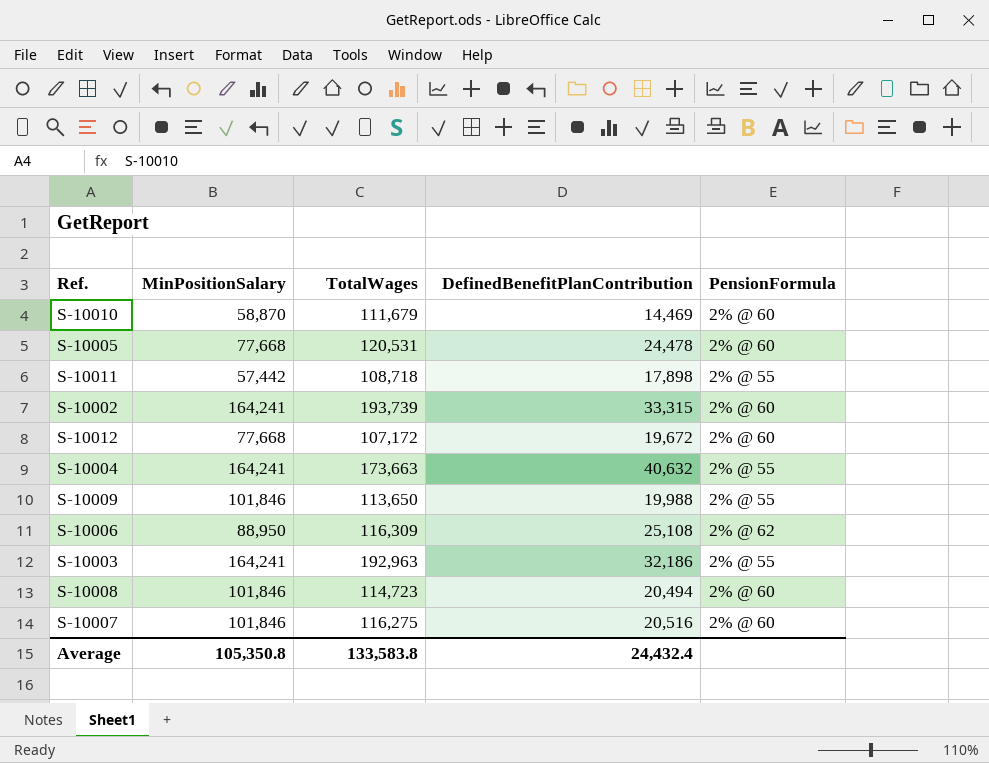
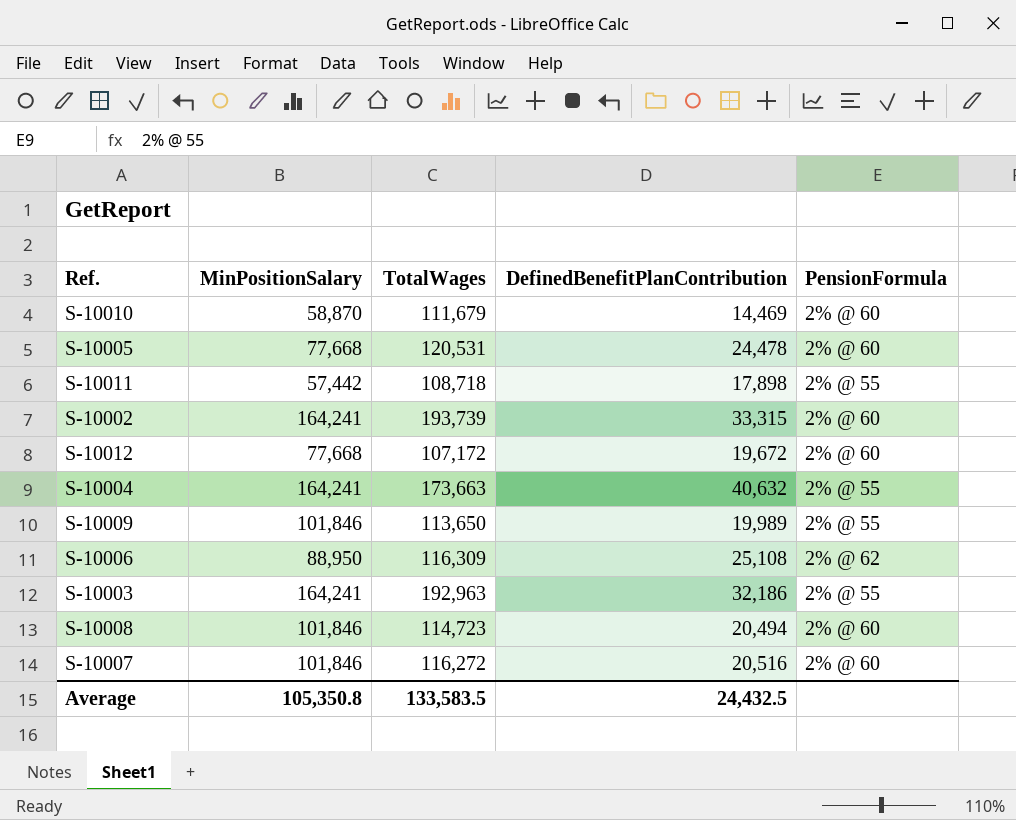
S-10009 | DefinedBenefitPlanContribution: 19,988 -> 19,989
S-10007 | TotalWages: 116,275 -> 116,272
Average | TotalWages: 133,583.8 -> 133,583.5
Average | DefinedBenefitPlanContribution: 24,432.4 -> 24,432.5

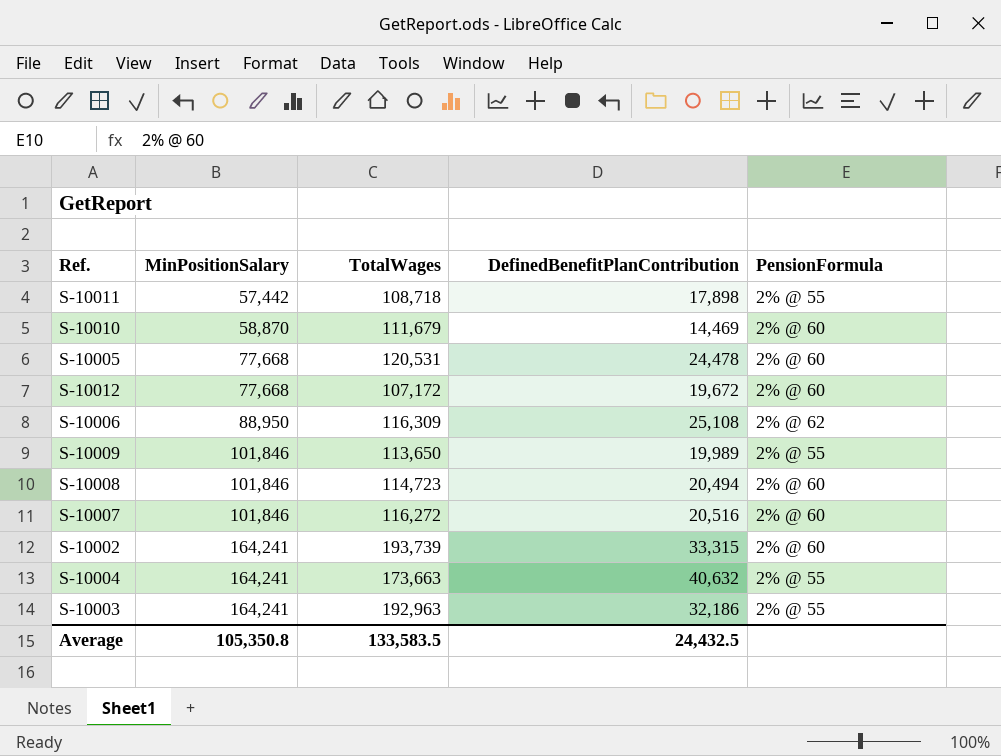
row order: none -> MinPositionSalary ascending

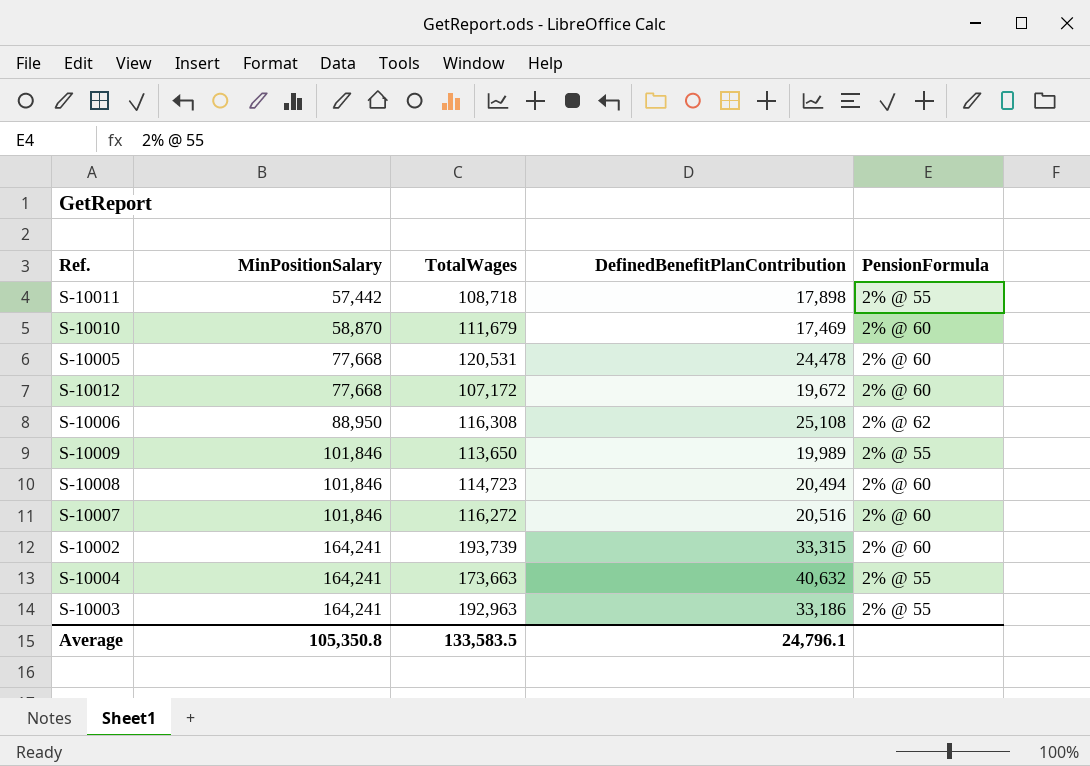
S-10010 | DefinedBenefitPlanContribution: 14,469 -> 17,469
S-10006 | TotalWages: 116,309 -> 116,308
S-10003 | DefinedBenefitPlanContribution: 32,186 -> 33,186
Average | DefinedBenefitPlanContribution: 24,432.5 -> 24,796.1

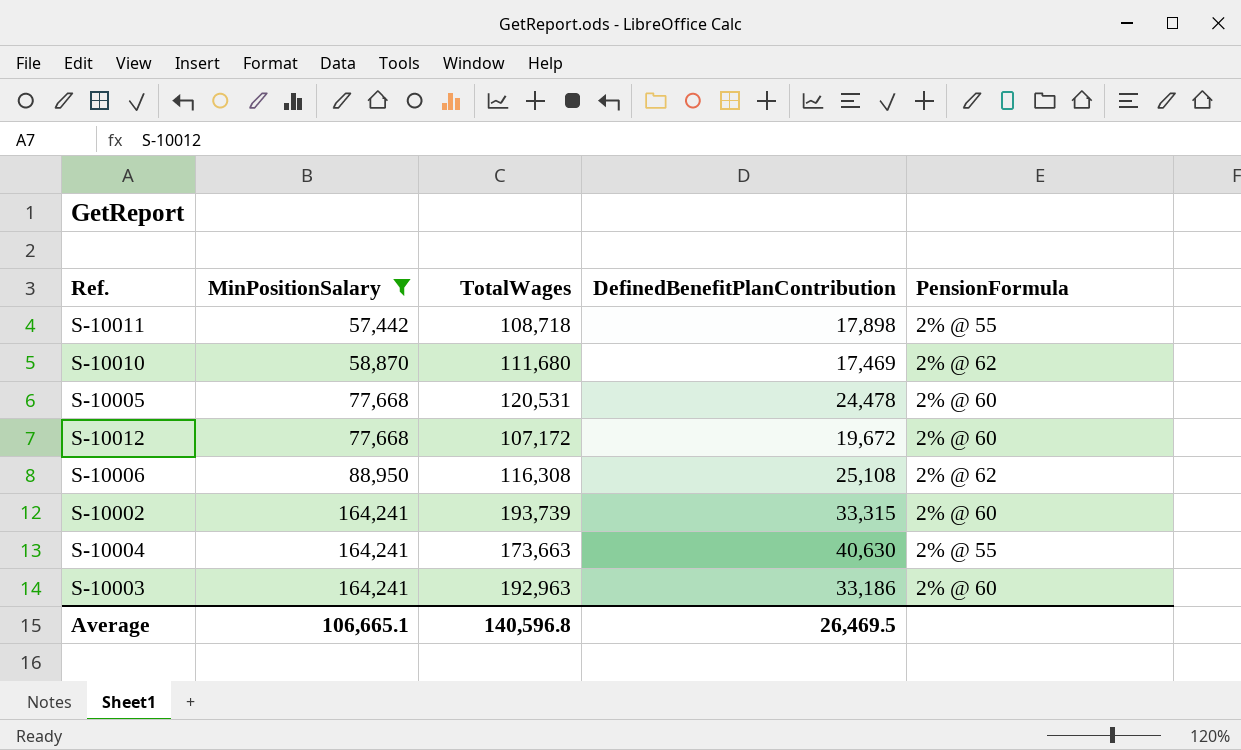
filter: none -> MinPositionSalary != 101,846
S-10010 | TotalWages: 111,679 -> 111,680
S-10010 | PensionFormula: 2% @ 60 -> 2% @ 62
S-10004 | DefinedBenefitPlanContribution: 40,632 -> 40,630
S-10003 | PensionFormula: 2% @ 55 -> 2% @ 60
Average | MinPositionSalary: 105,350.8 -> 106,665.1
Average | TotalWages: 133,583.5 -> 140,596.8
Average | DefinedBenefitPlanContribution: 24,796.1 -> 26,469.5

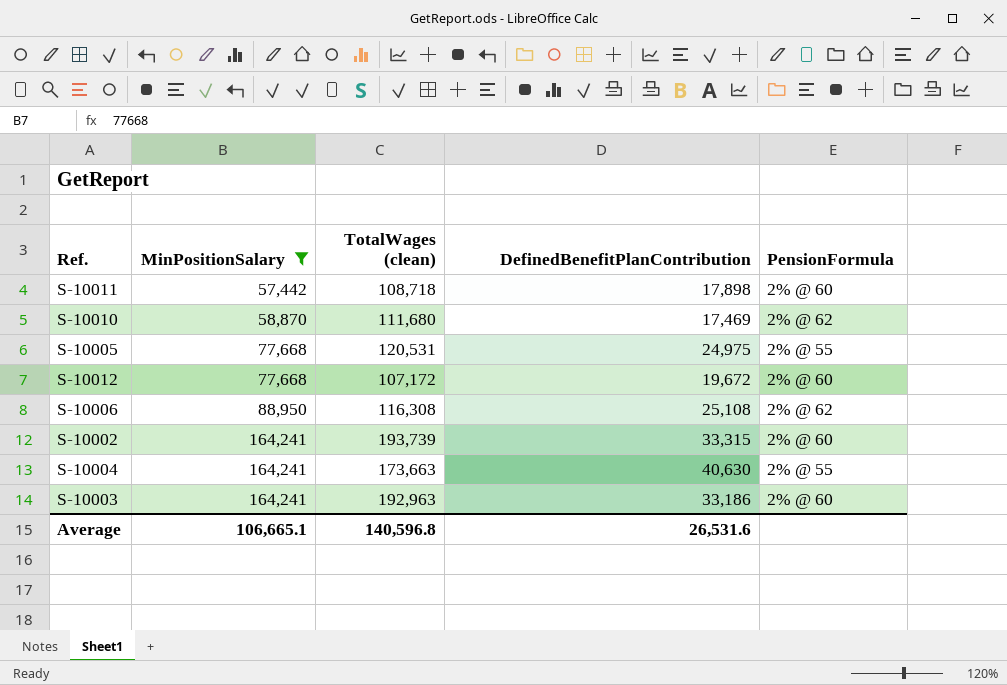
column name: TotalWages -> TotalWages (clean)
S-10011 | PensionFormula: 2% @ 55 -> 2% @ 60
S-10005 | DefinedBenefitPlanContribution: 24,478 -> 24,975
S-10005 | PensionFormula: 2% @ 60 -> 2% @ 55
Average | DefinedBenefitPlanContribution: 26,469.5 -> 26,531.6

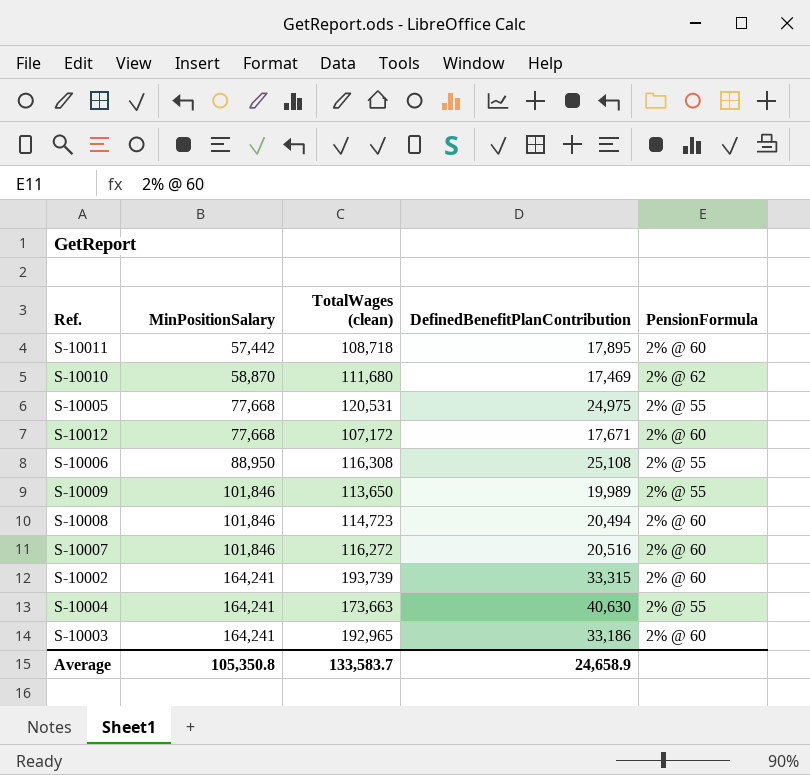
filter: MinPositionSalary != 101,846 -> none
S-10011 | DefinedBenefitPlanContribution: 17,898 -> 17,895
S-10012 | DefinedBenefitPlanContribution: 19,672 -> 17,671
S-10006 | PensionFormula: 2% @ 62 -> 2% @ 55
S-10003 | TotalWages (clean): 192,963 -> 192,965
Average | MinPositionSalary: 106,665.1 -> 105,350.8
Average | TotalWages (clean): 140,596.8 -> 133,583.7
Average | DefinedBenefitPlanContribution: 26,531.6 -> 24,658.9

